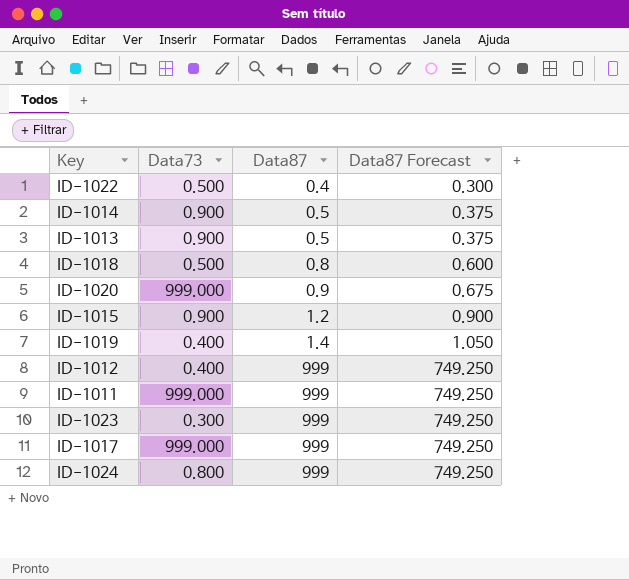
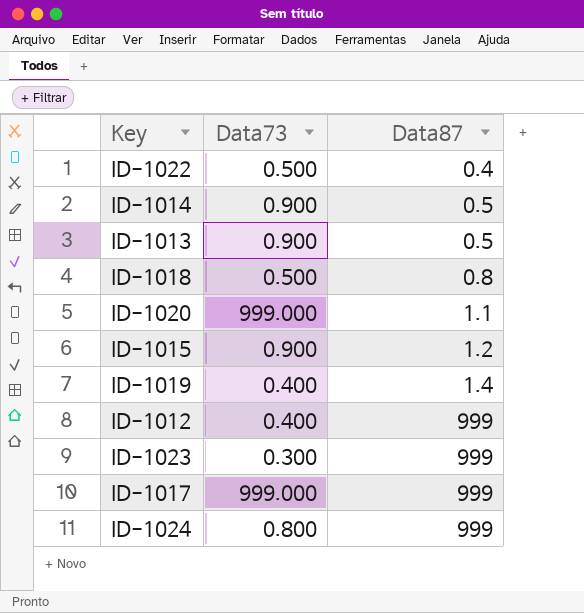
column Data87 Forecast | formula: [Data87] * 0.75 -> none
row ID-1011: 999.000 | 999 | 749.250 -> none
ID-1020 | Data87: 0.9 -> 1.1

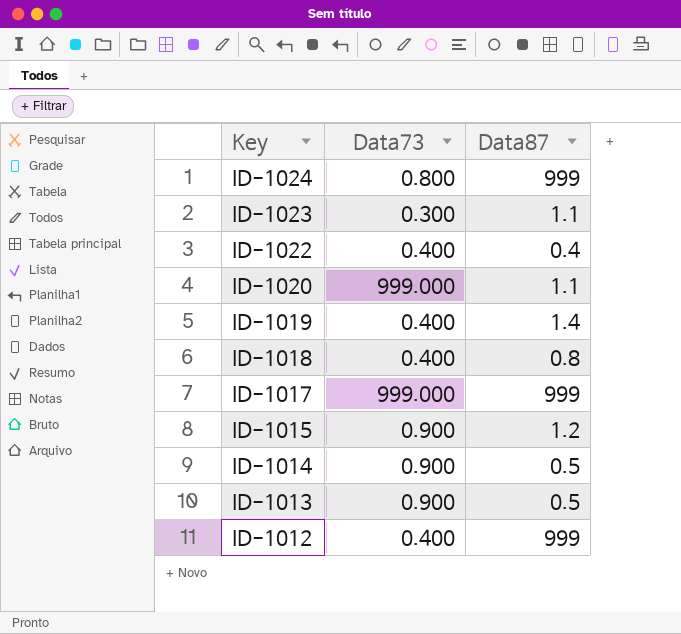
row order: Data87 ascending -> Key descending
ID-1023 | Data87: 999 -> 1.1
ID-1022 | Data73: 0.500 -> 0.400
ID-1018 | Data73: 0.500 -> 0.400

